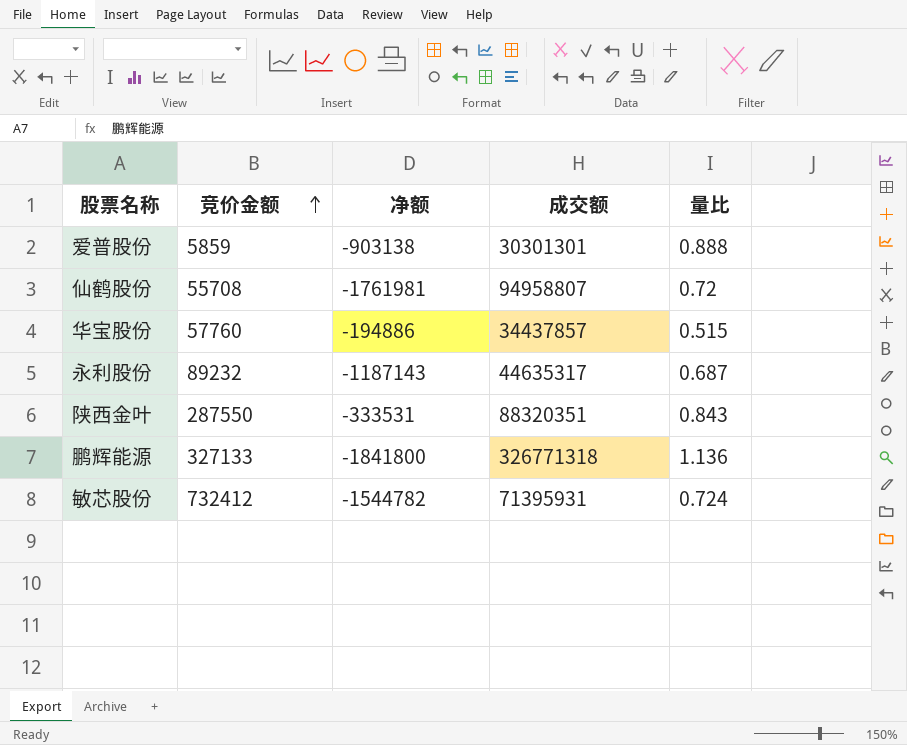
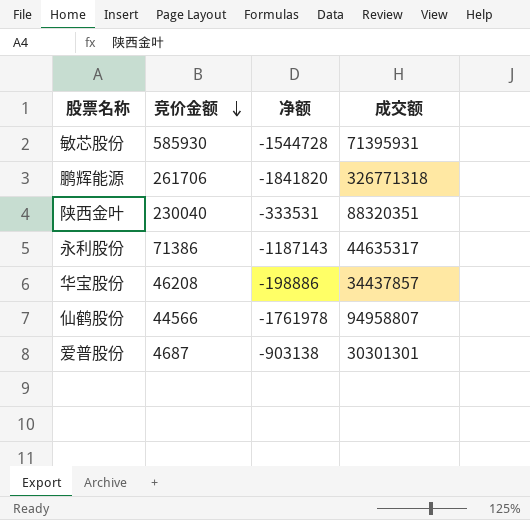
row order: 竞价金额 ascending -> 竞价金额 descending
column 量比 | position: 5 -> none
敏芯股份 | 竞价金额: 732412 -> 585930
敏芯股份 | 净额: -1544782 -> -1544728
鹏辉能源 | 竞价金额: 327133 -> 261706
鹏辉能源 | 净额: -1841800 -> -1841820
陕西金叶 | 竞价金额: 287550 -> 230040
永利股份 | 竞价金额: 89232 -> 71386
华宝股份 | 竞价金额: 57760 -> 46208
华宝股份 | 净额: -194886 -> -198886
仙鹤股份 | 竞价金额: 55708 -> 44566
仙鹤股份 | 净额: -1761981 -> -1761978
爱普股份 | 竞价金额: 5859 -> 4687

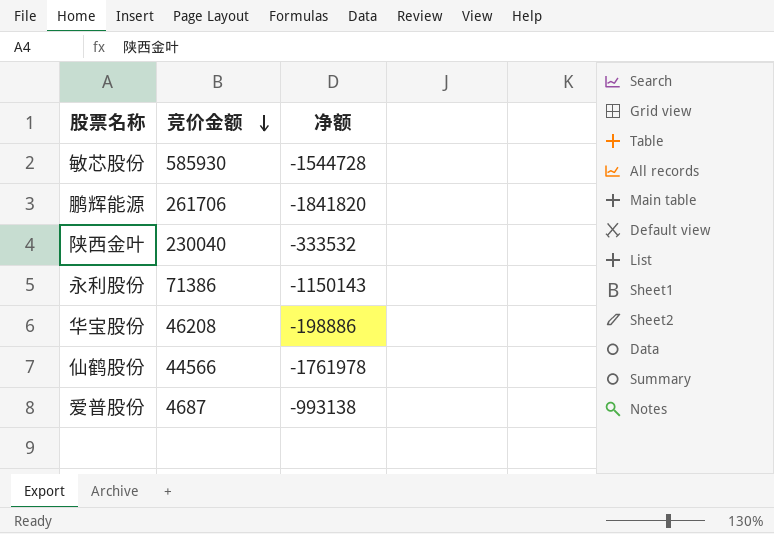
column 成交额 | position: 4 -> none
陕西金叶 | 净额: -333531 -> -333532
永利股份 | 净额: -1187143 -> -1150143
爱普股份 | 净额: -903138 -> -993138

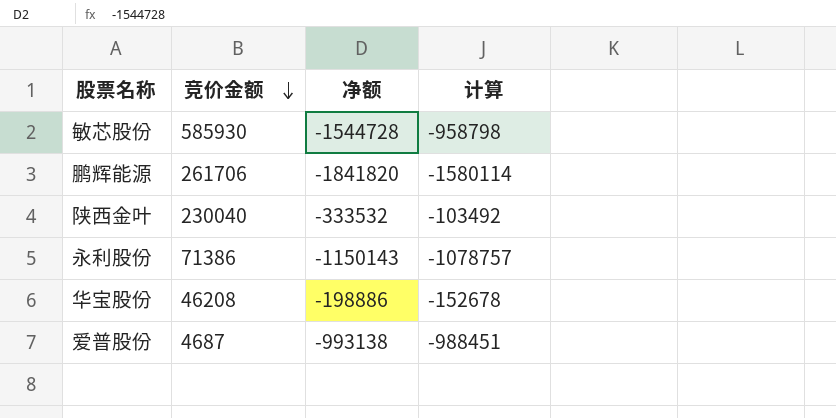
column 计算 | formula: none -> [竞价金额] + [净额]
row 仙鹤股份: 44566 | -1761978 -> none

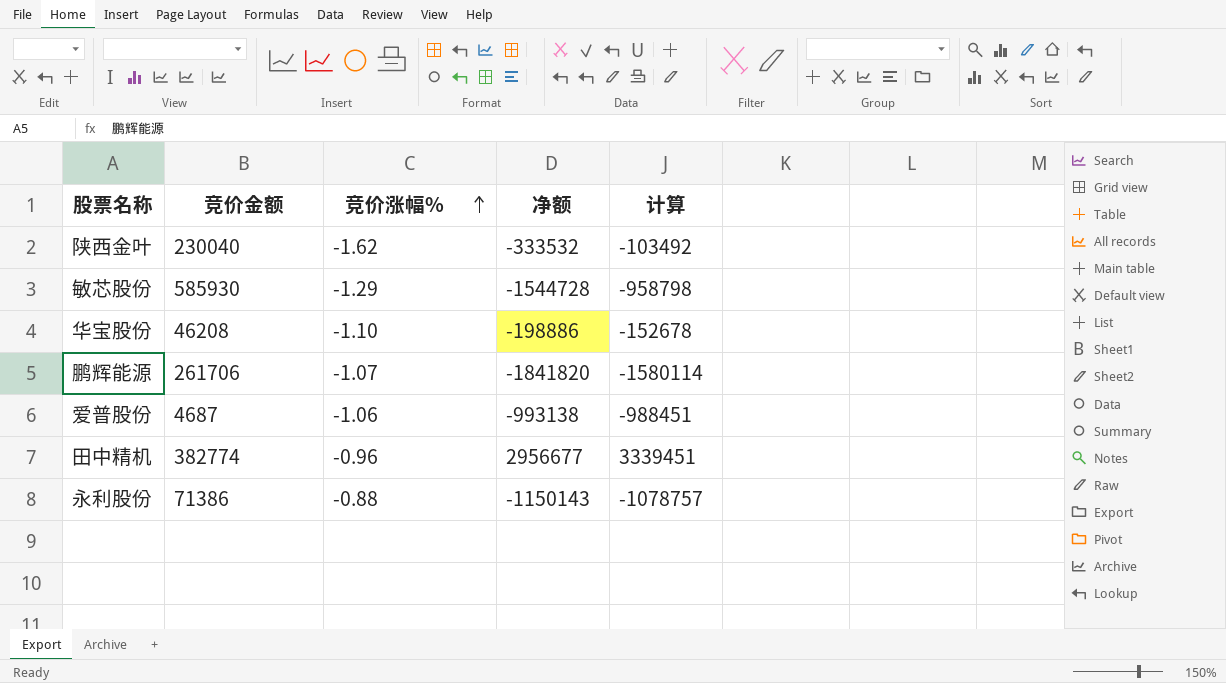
row order: 竞价金额 descending -> 竞价涨幅% ascending
column 竞价涨幅% | position: none -> 3
row 田中精机: none -> 382774 | -0.96 | 2956677 | 3339451

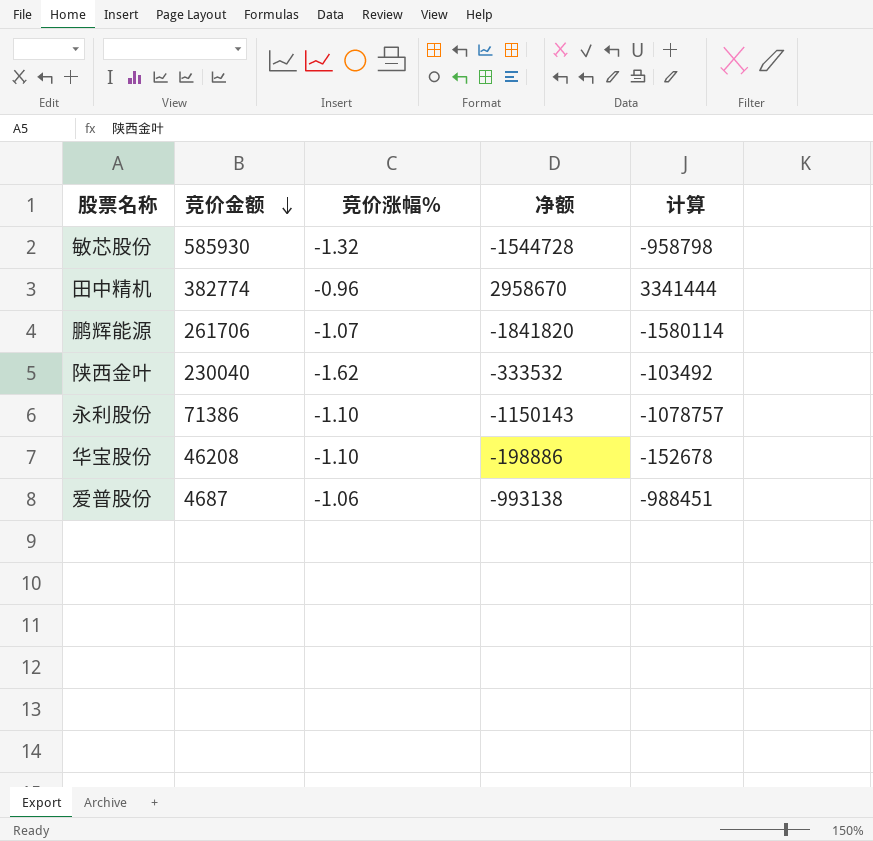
row order: 竞价涨幅% ascending -> 竞价金额 descending
敏芯股份 | 竞价涨幅%: -1.29 -> -1.32
田中精机 | 净额: 2956677 -> 2958670
田中精机 | 计算: 3339451 -> 3341444
永利股份 | 竞价涨幅%: -0.88 -> -1.10

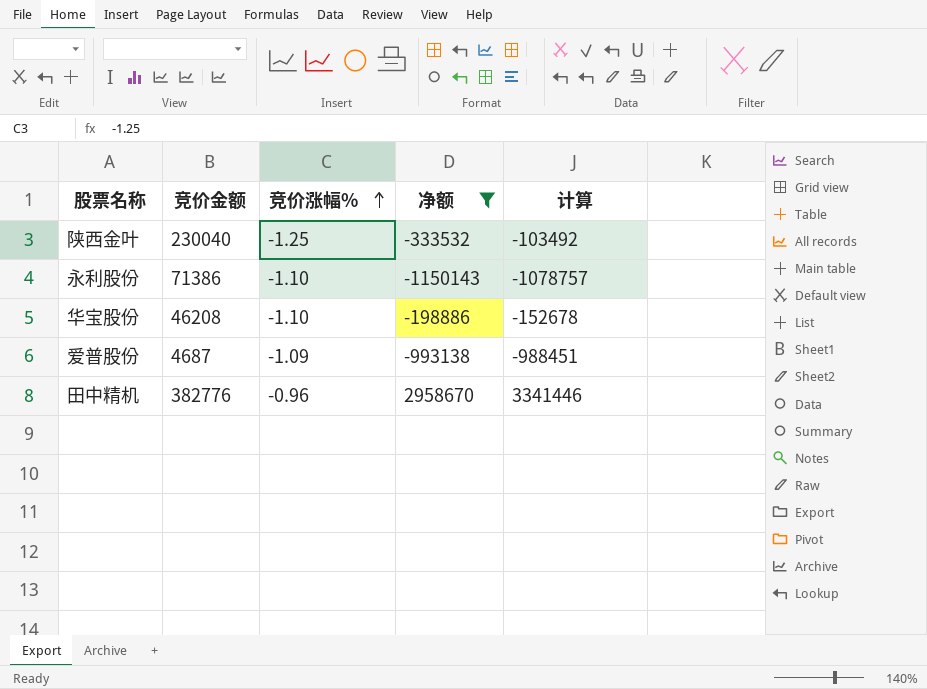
filter: none -> 净额 >= -1150143
row order: 竞价金额 descending -> 竞价涨幅% ascending
陕西金叶 | 竞价涨幅%: -1.62 -> -1.25
爱普股份 | 竞价涨幅%: -1.06 -> -1.09
田中精机 | 竞价金额: 382774 -> 382776
田中精机 | 计算: 3341444 -> 3341446

